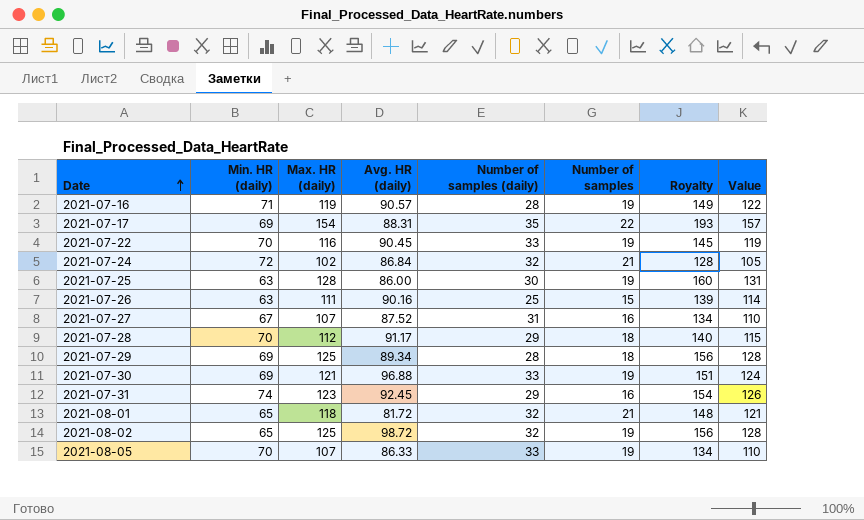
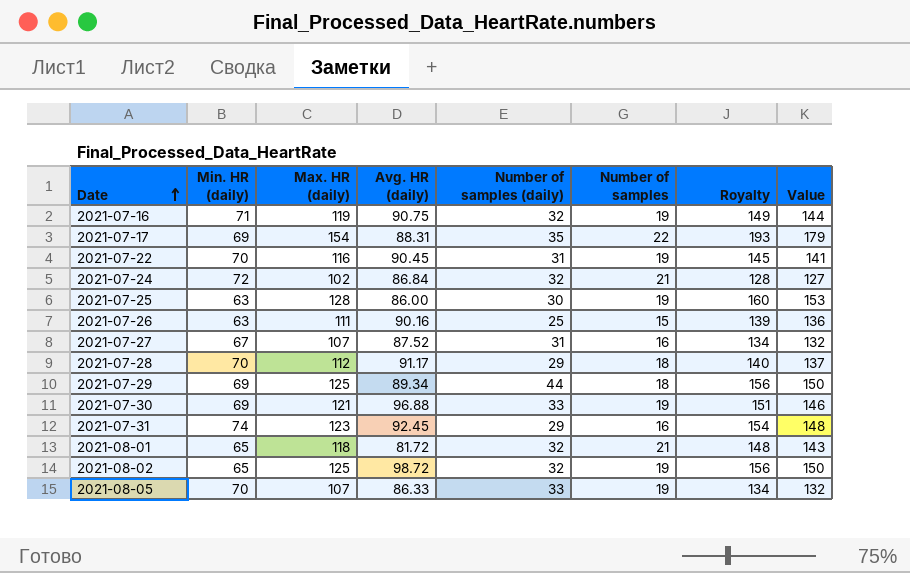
column Value | formula: [Max. HR (daily)] + 3 -> [Max. HR (daily)] + 25
2021-07-16 | Avg. HR (daily): 90.57 -> 90.75
2021-07-16 | Number of samples (daily): 28 -> 32
2021-07-22 | Number of samples (daily): 33 -> 31
2021-07-29 | Number of samples (daily): 28 -> 44

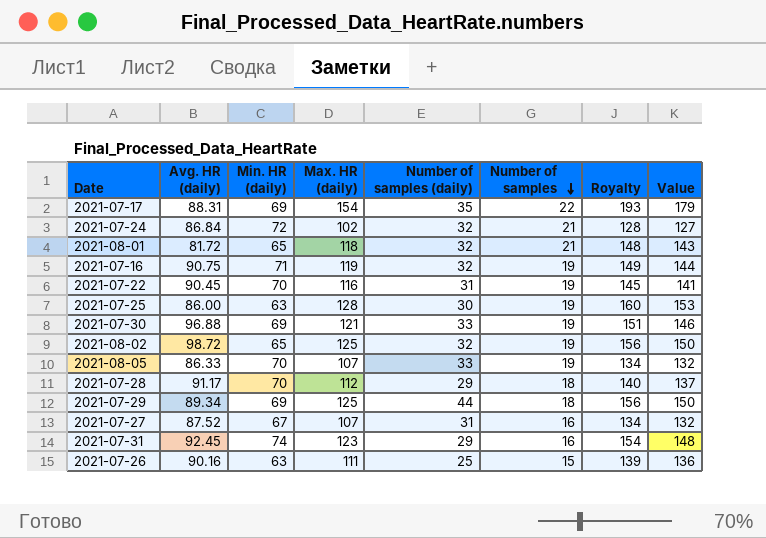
row order: Date ascending -> Number of samples descending
column Avg. HR (daily) | position: 4 -> 2

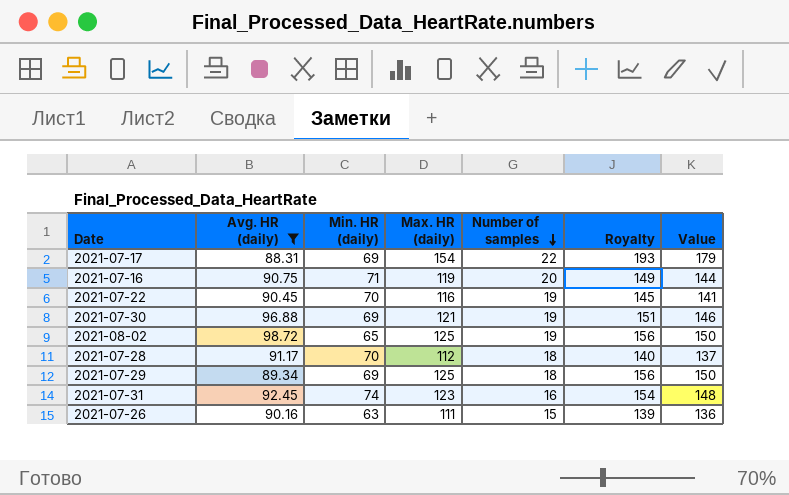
filter: none -> Avg. HR (daily) >= 88.31
column Number of samples (daily) | position: 5 -> none
2021-07-16 | Number of samples: 19 -> 20

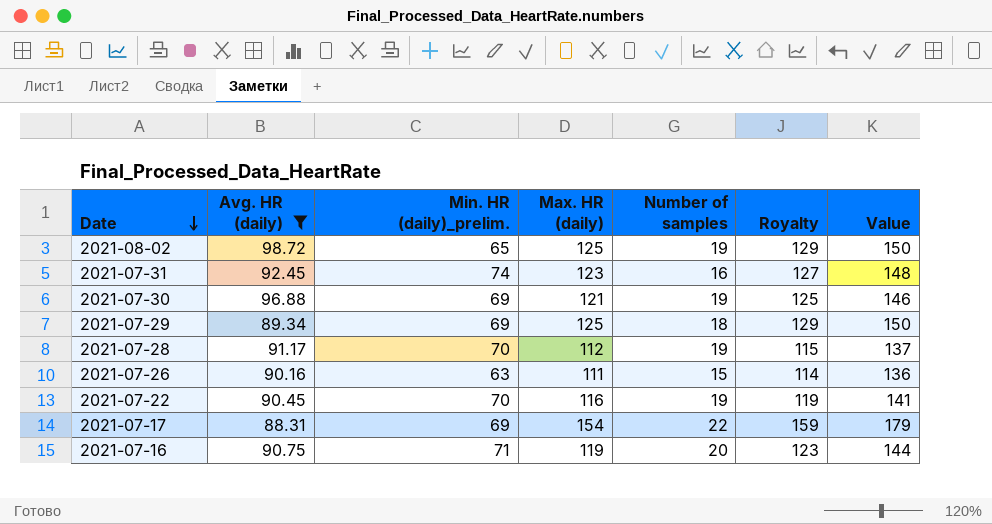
row order: Number of samples descending -> Date descending
column name: Min. HR (daily) -> Min. HR (daily)_prelim.
column Royalty | formula: [Max. HR (daily)] * 1.25 -> [Max. HR (daily)] * 1.03
2021-07-28 | Number of samples: 18 -> 19

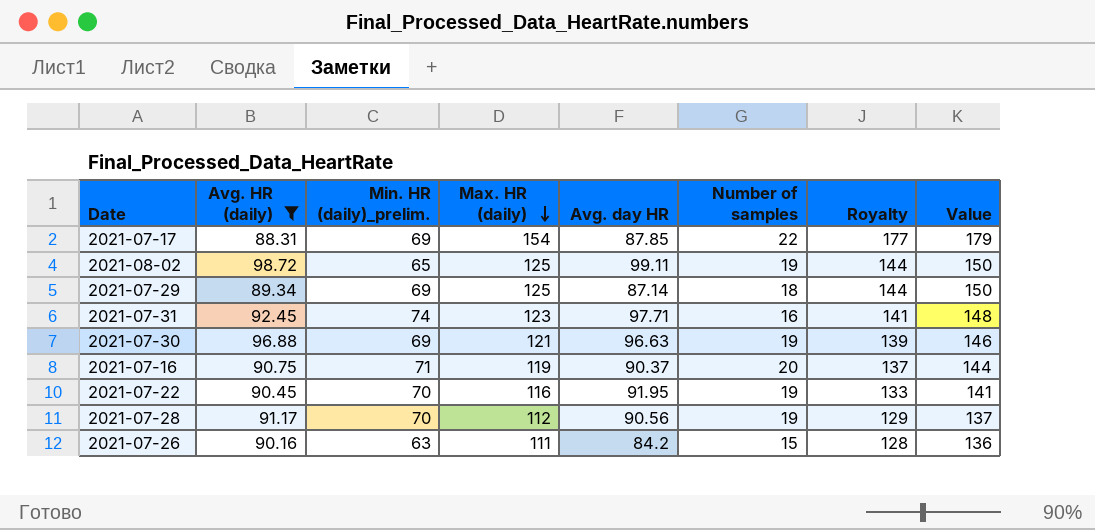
row order: Date descending -> Max. HR (daily) descending
column Avg. day HR | position: none -> 5
column Royalty | formula: [Max. HR (daily)] * 1.03 -> [Max. HR (daily)] * 1.15

